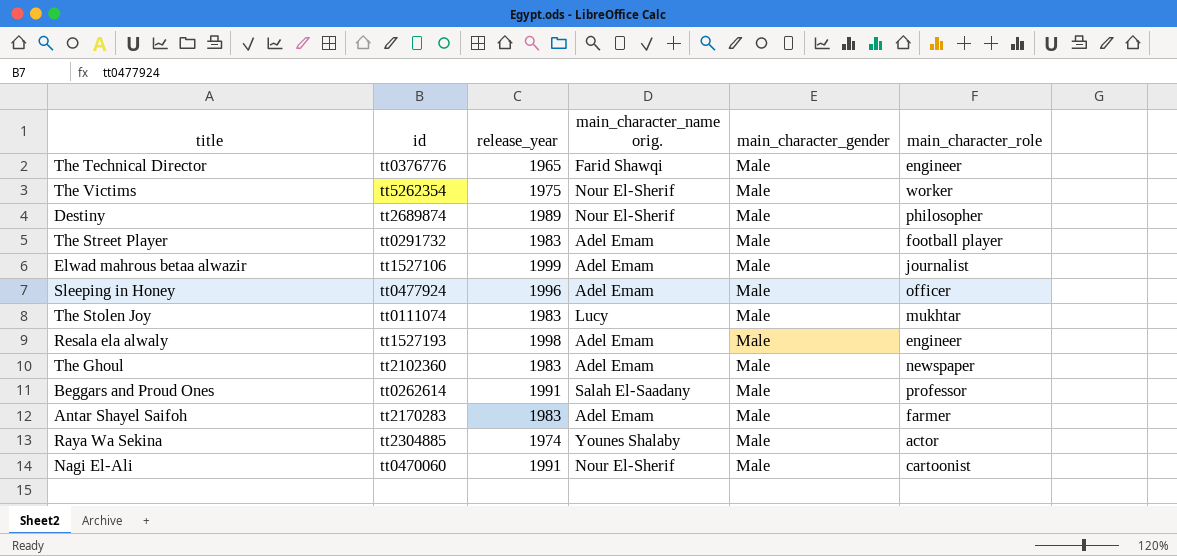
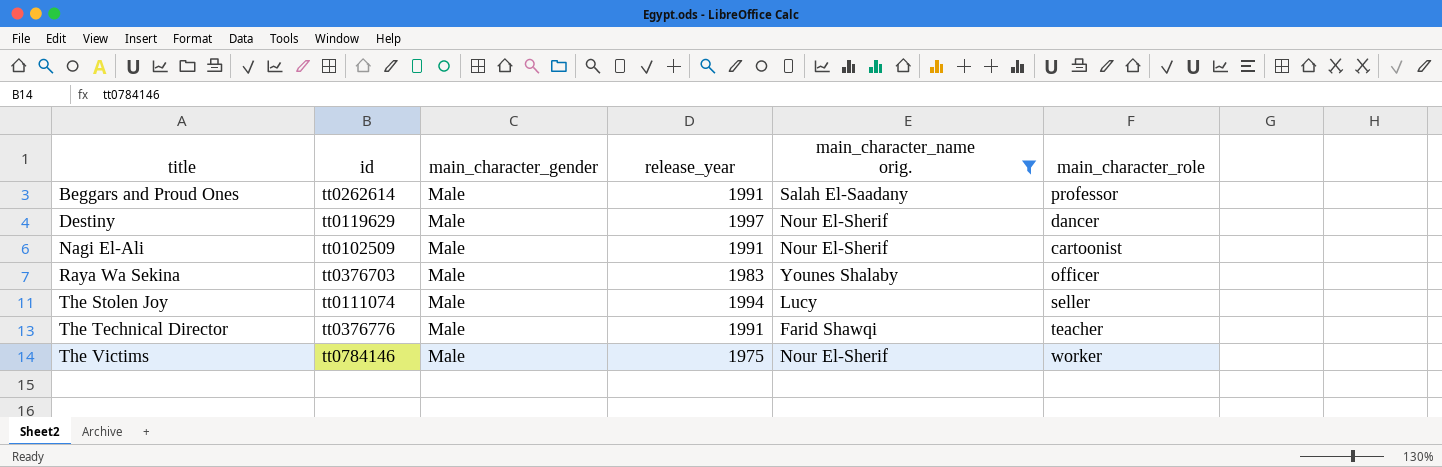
filter: none -> main_character_name orig. != Adel Emam
row order: none -> title ascending
column main_character_gender | position: 5 -> 3
Destiny | id: tt2689874 -> tt0119629
Destiny | release_year: 1989 -> 1997
Destiny | main_character_role: philosopher -> dancer
Nagi El-Ali | id: tt0470060 -> tt0102509
Raya Wa Sekina | id: tt2304885 -> tt0376703
Raya Wa Sekina | release_year: 1974 -> 1983
Raya Wa Sekina | main_character_role: actor -> officer
The Stolen Joy | release_year: 1983 -> 1994
The Stolen Joy | main_character_role: mukhtar -> seller
The Technical Director | release_year: 1965 -> 1991
The Technical Director | main_character_role: engineer -> teacher
The Victims | id: tt5262354 -> tt0784146

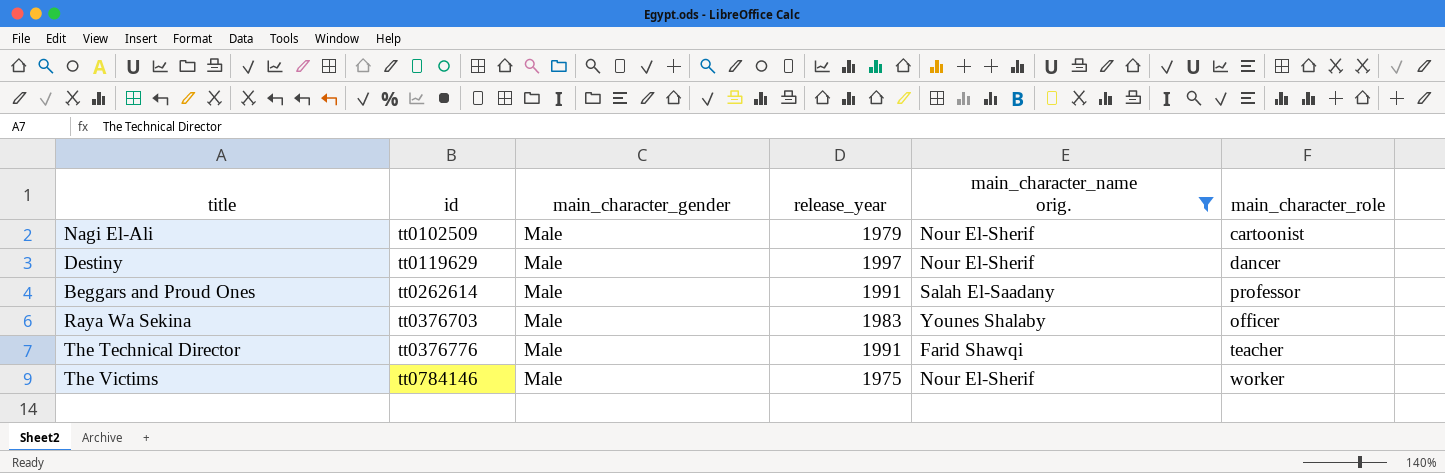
row order: title ascending -> id ascending
row The Stolen Joy: tt0111074 | Male | 1994 | Lucy | seller -> none
Nagi El-Ali | release_year: 1991 -> 1979

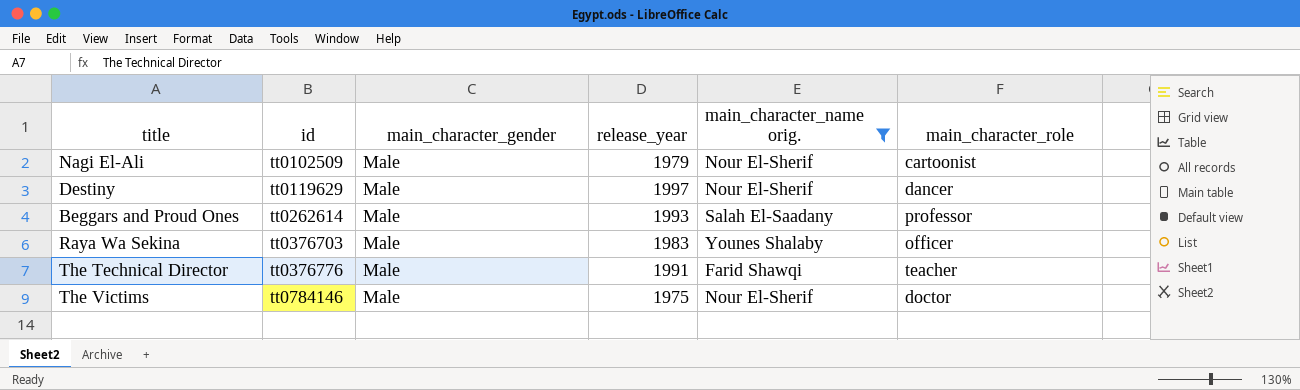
Beggars and Proud Ones | release_year: 1991 -> 1993
The Victims | main_character_role: worker -> doctor

